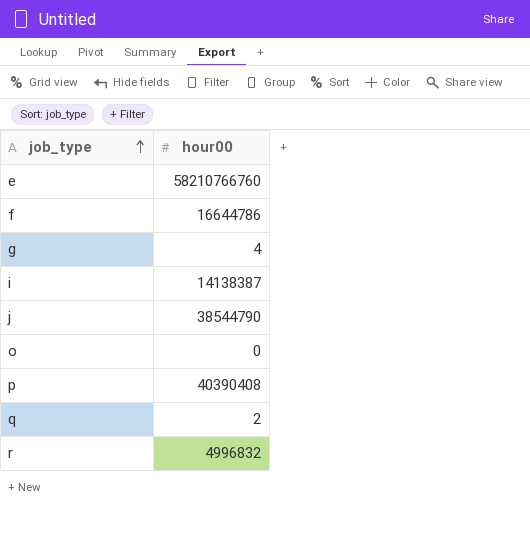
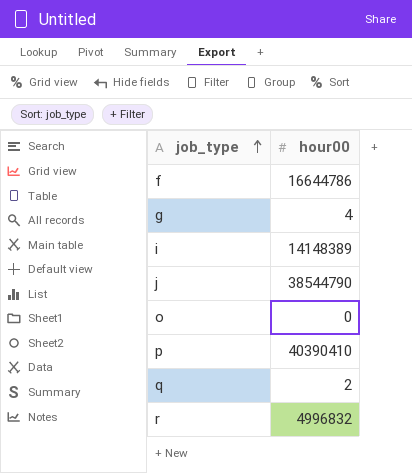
row e: 58210766760 -> none
i | hour00: 14138387 -> 14148389
p | hour00: 40390408 -> 40390410

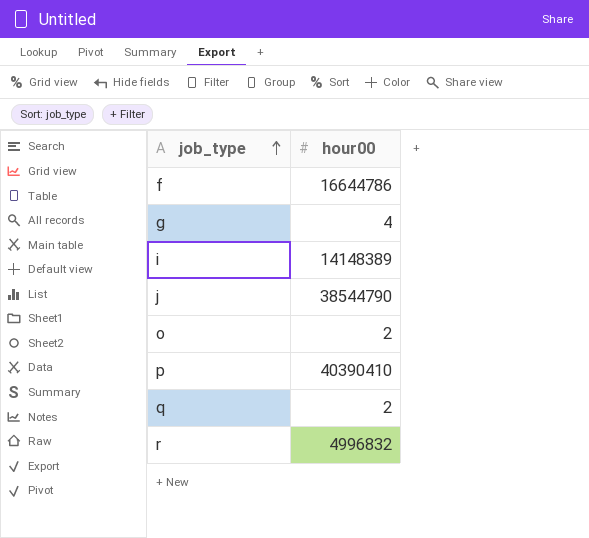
o | hour00: 0 -> 2

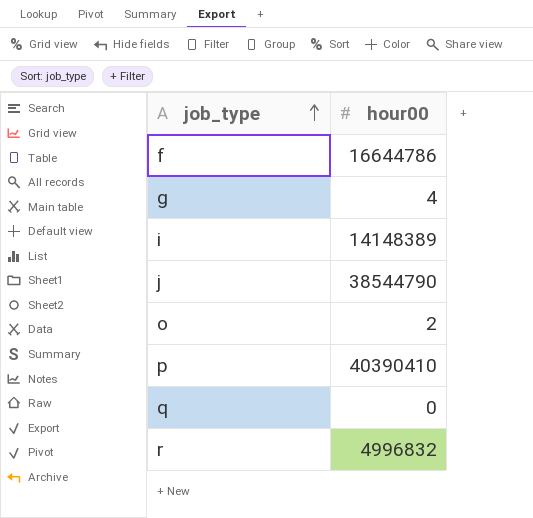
q | hour00: 2 -> 0

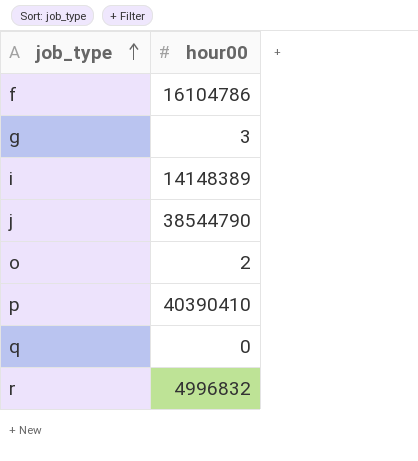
f | hour00: 16644786 -> 16104786
g | hour00: 4 -> 3

